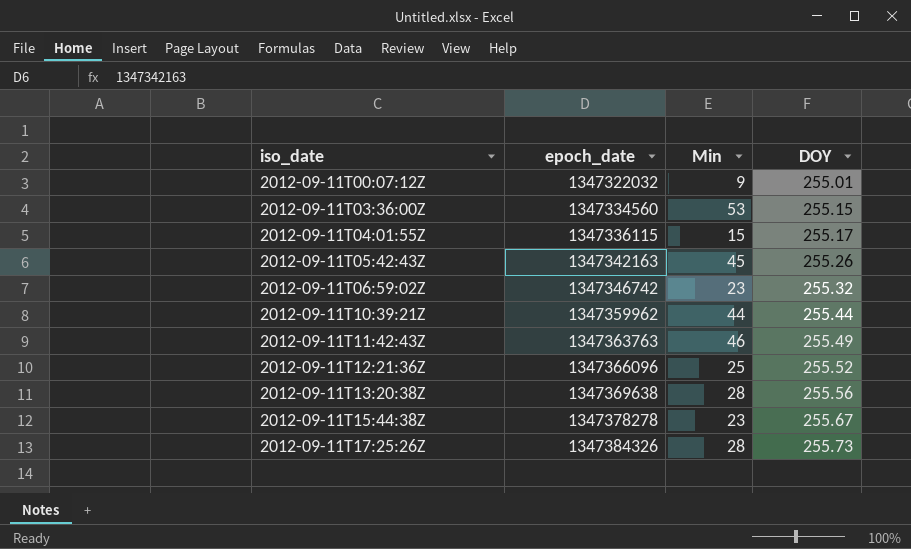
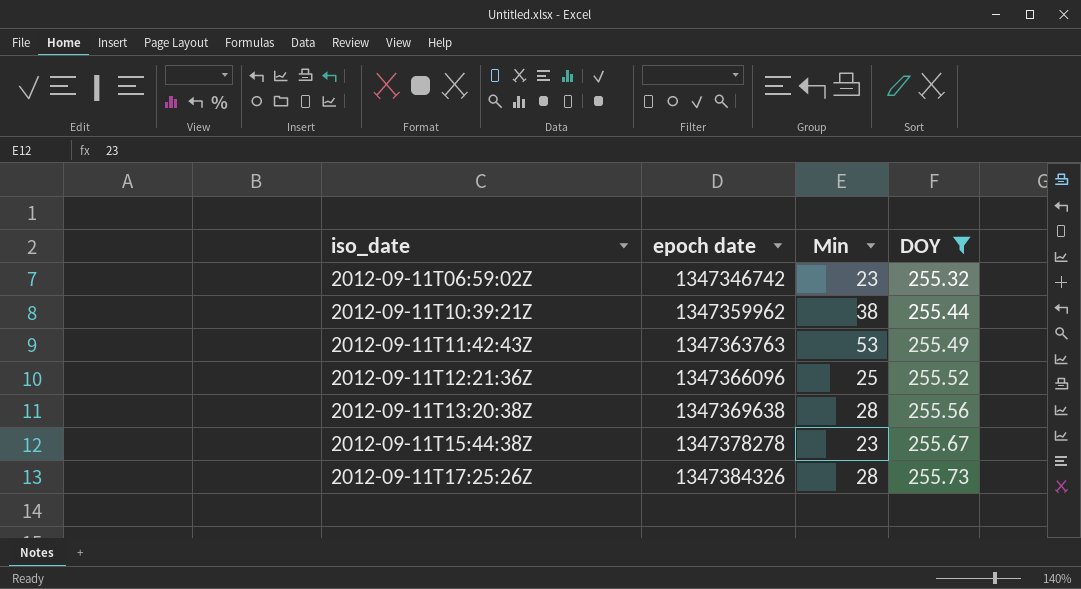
filter: none -> DOY >= 255.32
column name: epoch_date -> epoch date
2012-09-11T10:39:21Z | Min: 44 -> 38
2012-09-11T11:42:43Z | Min: 46 -> 53

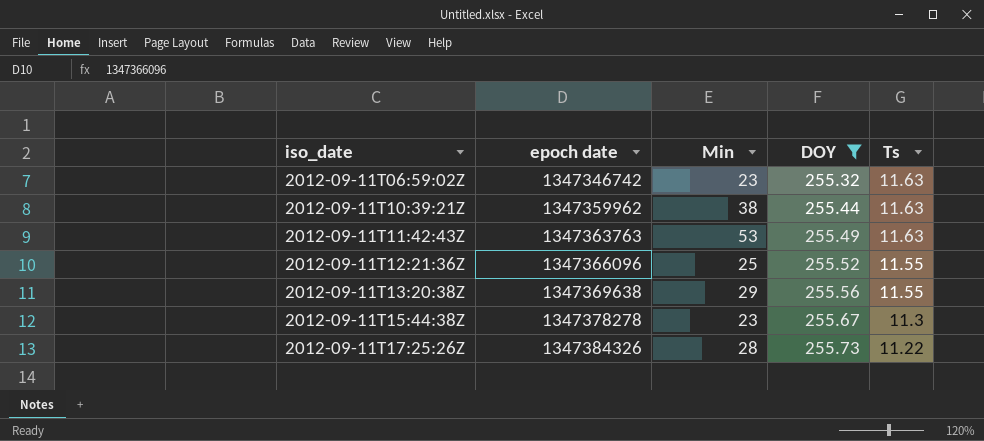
column Ts | position: none -> 5
2012-09-11T13:20:38Z | Min: 28 -> 29

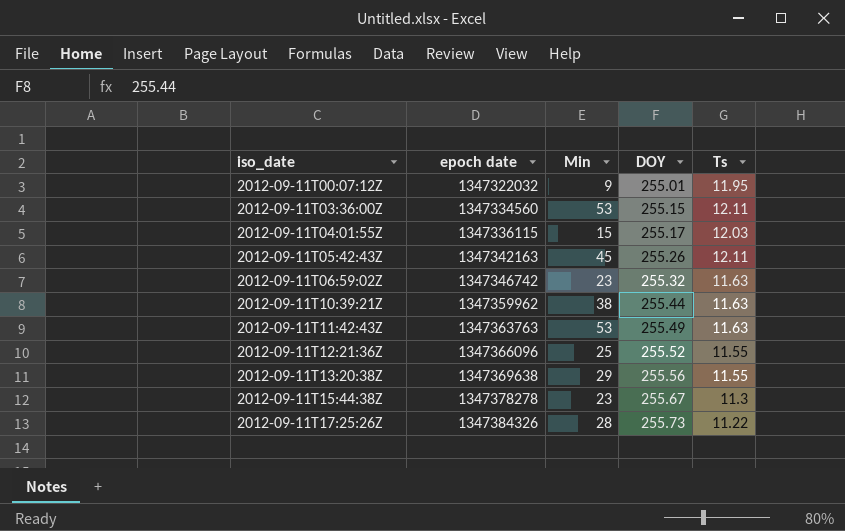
filter: DOY >= 255.32 -> none

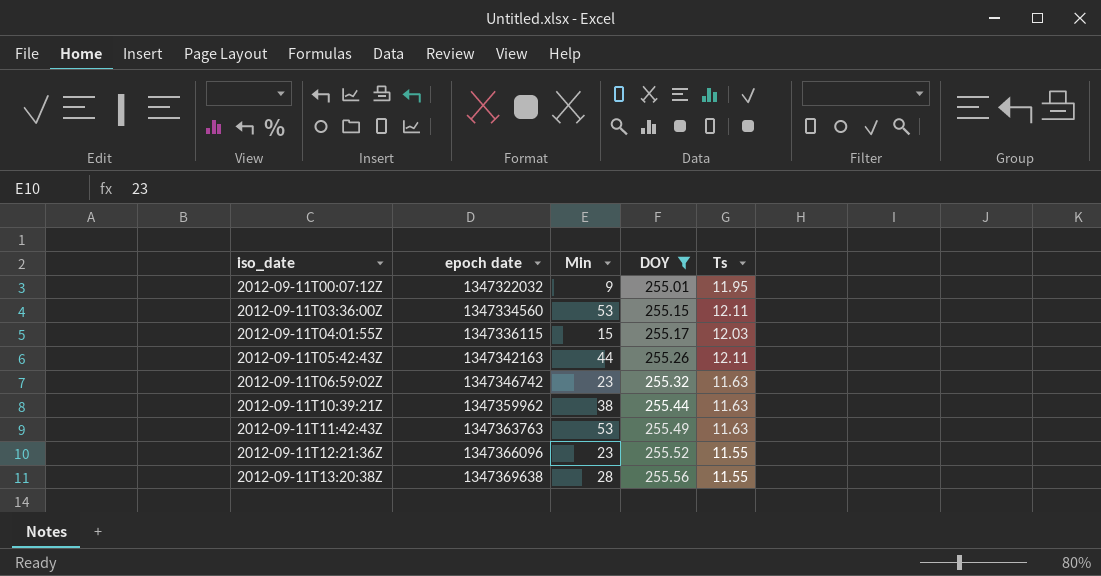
filter: none -> DOY <= 255.56
2012-09-11T05:42:43Z | Min: 45 -> 44
2012-09-11T12:21:36Z | Min: 25 -> 23
2012-09-11T13:20:38Z | Min: 29 -> 28

